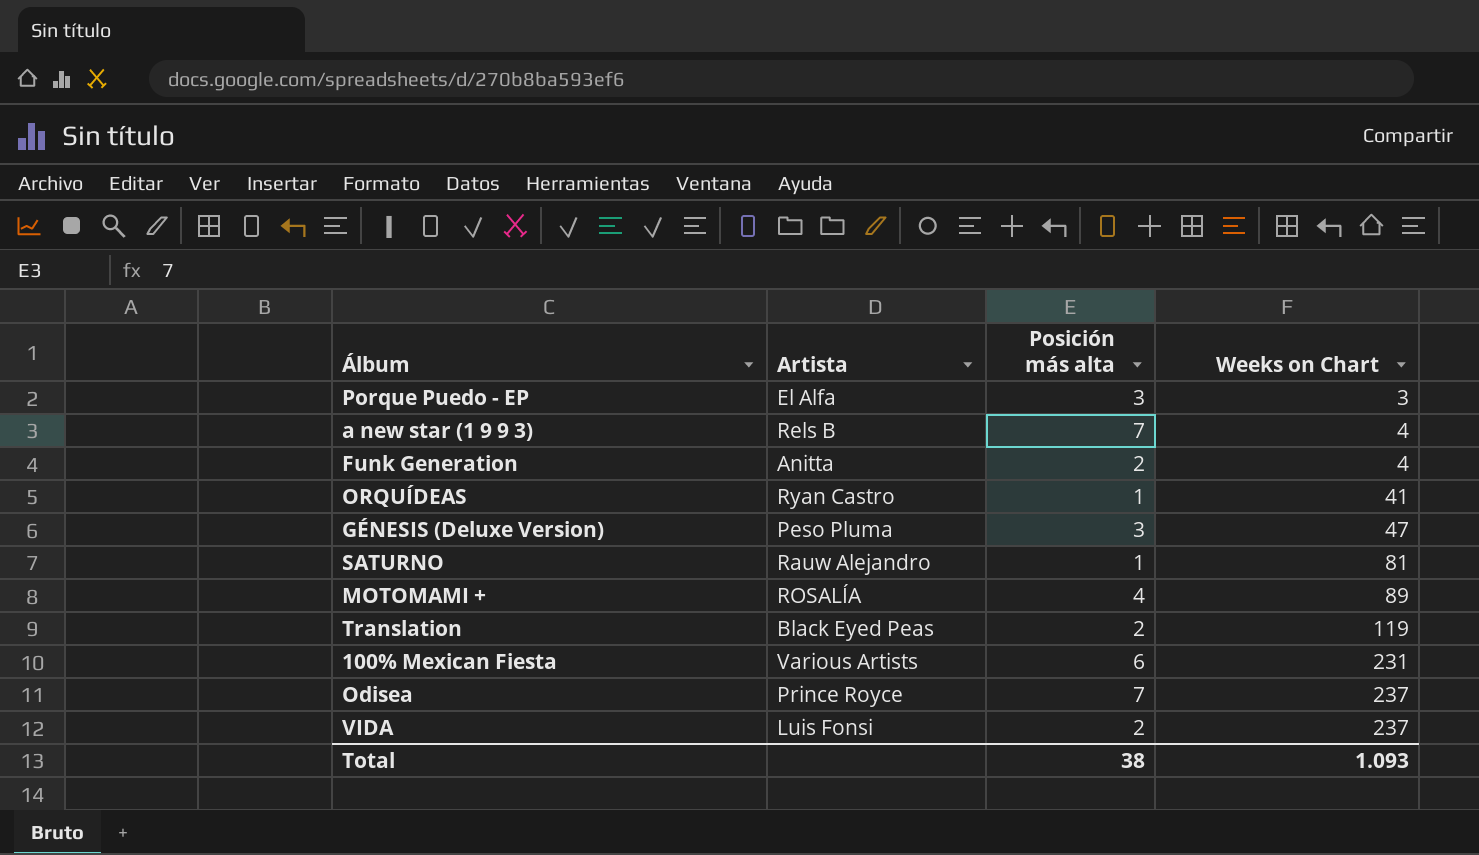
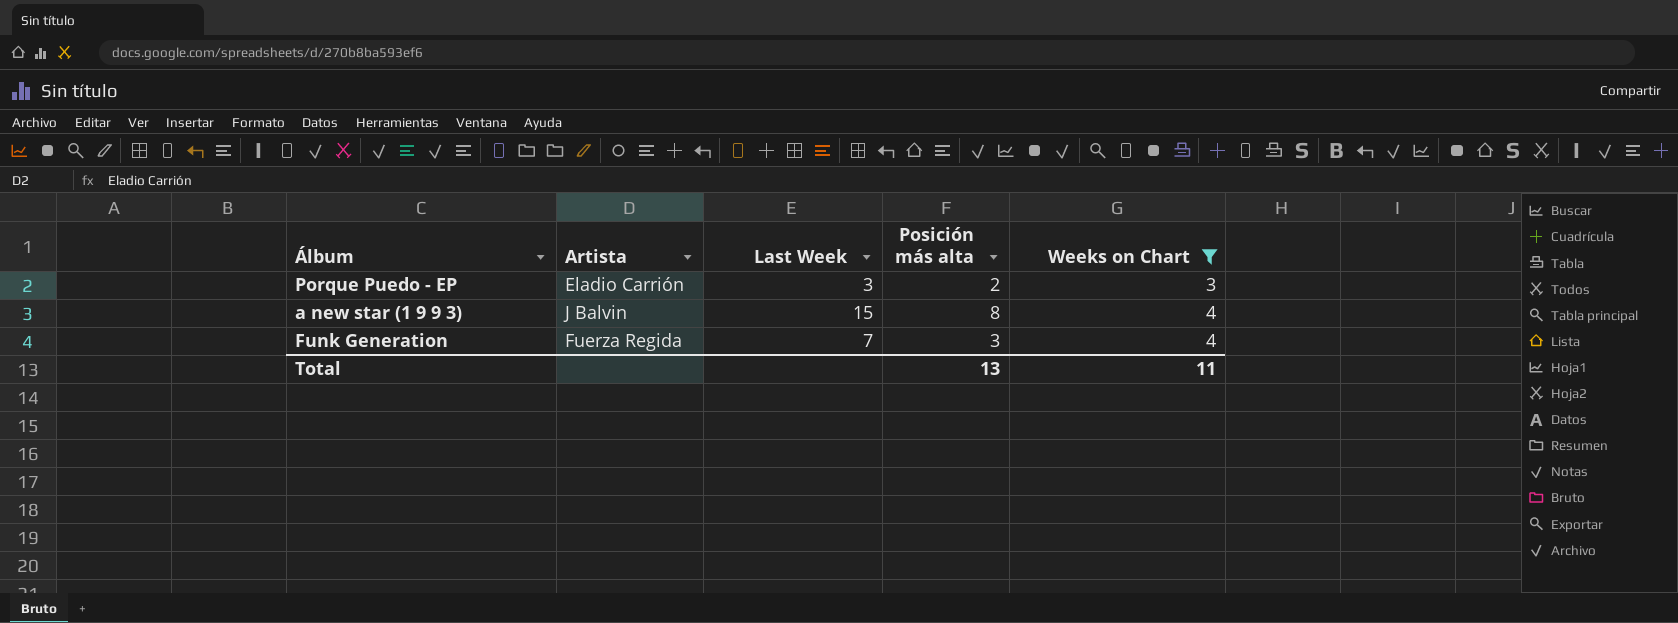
filter: none -> Weeks on Chart <= 4
column Last Week | position: none -> 3
Porque Puedo - EP | Artista: El Alfa -> Eladio Carrión
Porque Puedo - EP | Posición más alta: 3 -> 2
a new star (1 9 9 3) | Artista: Rels B -> J Balvin
a new star (1 9 9 3) | Posición más alta: 7 -> 8
Funk Generation | Artista: Anitta -> Fuerza Regida
Funk Generation | Posición más alta: 2 -> 3
Total | Posición más alta: 38 -> 13
Total | Weeks on Chart: 1.093 -> 11

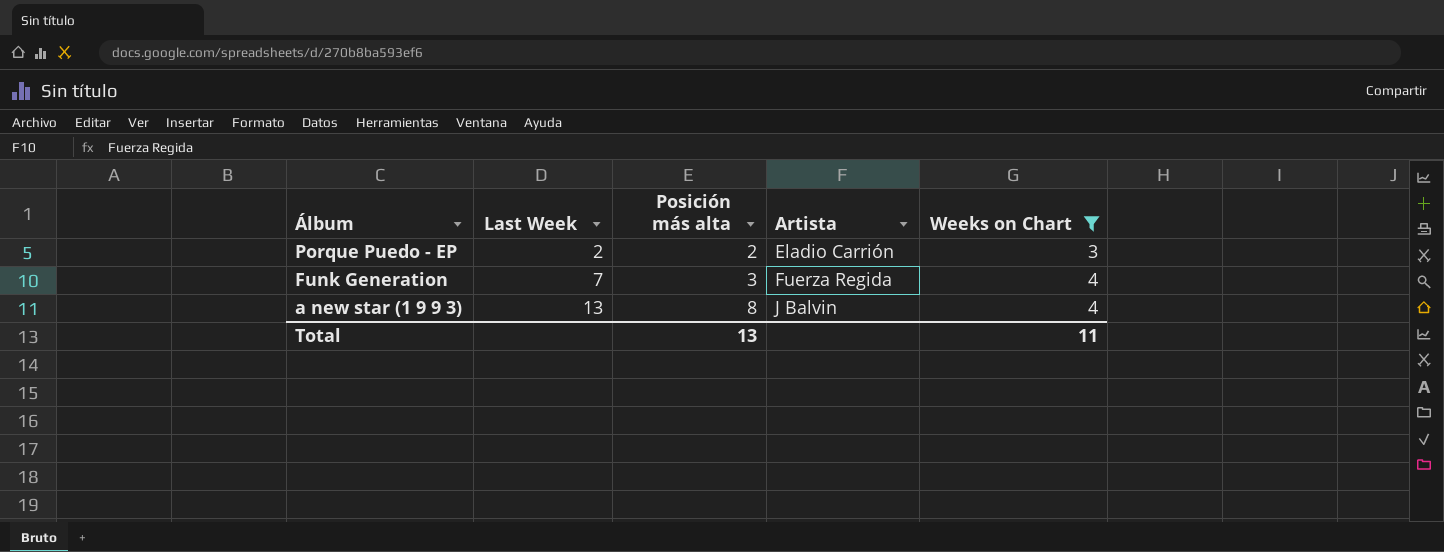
row order: Weeks on Chart ascending -> Álbum descending
column Artista | position: 2 -> 4
Porque Puedo - EP | Last Week: 3 -> 2
a new star (1 9 9 3) | Last Week: 15 -> 13

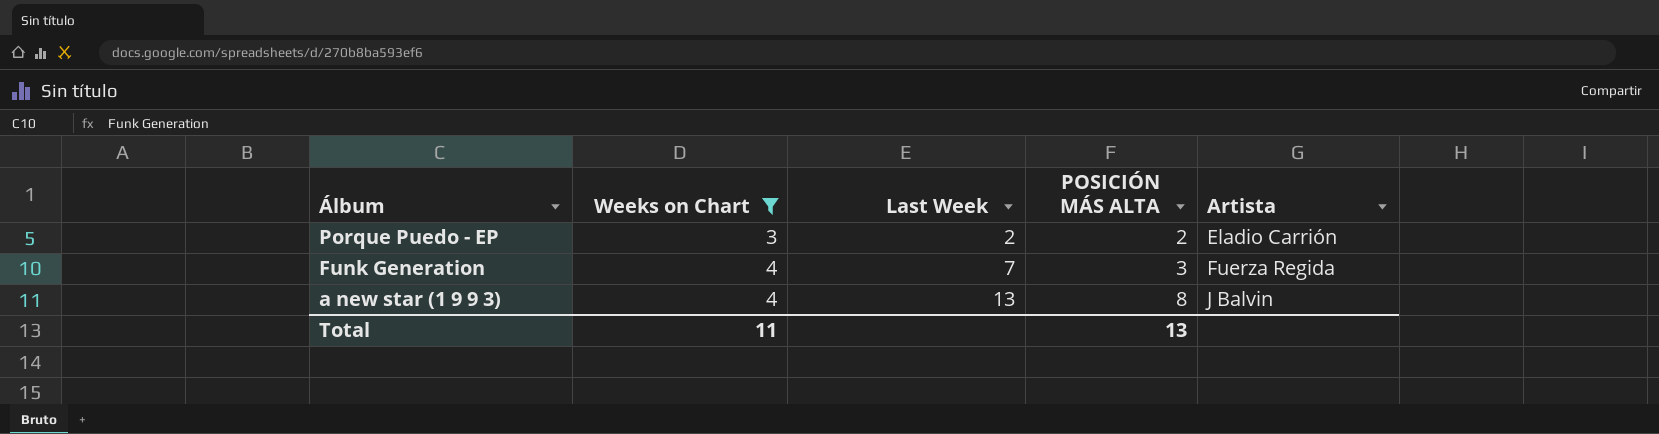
column Weeks on Chart | position: 5 -> 2
column name: Posición más alta -> POSICIÓN MÁS ALTA

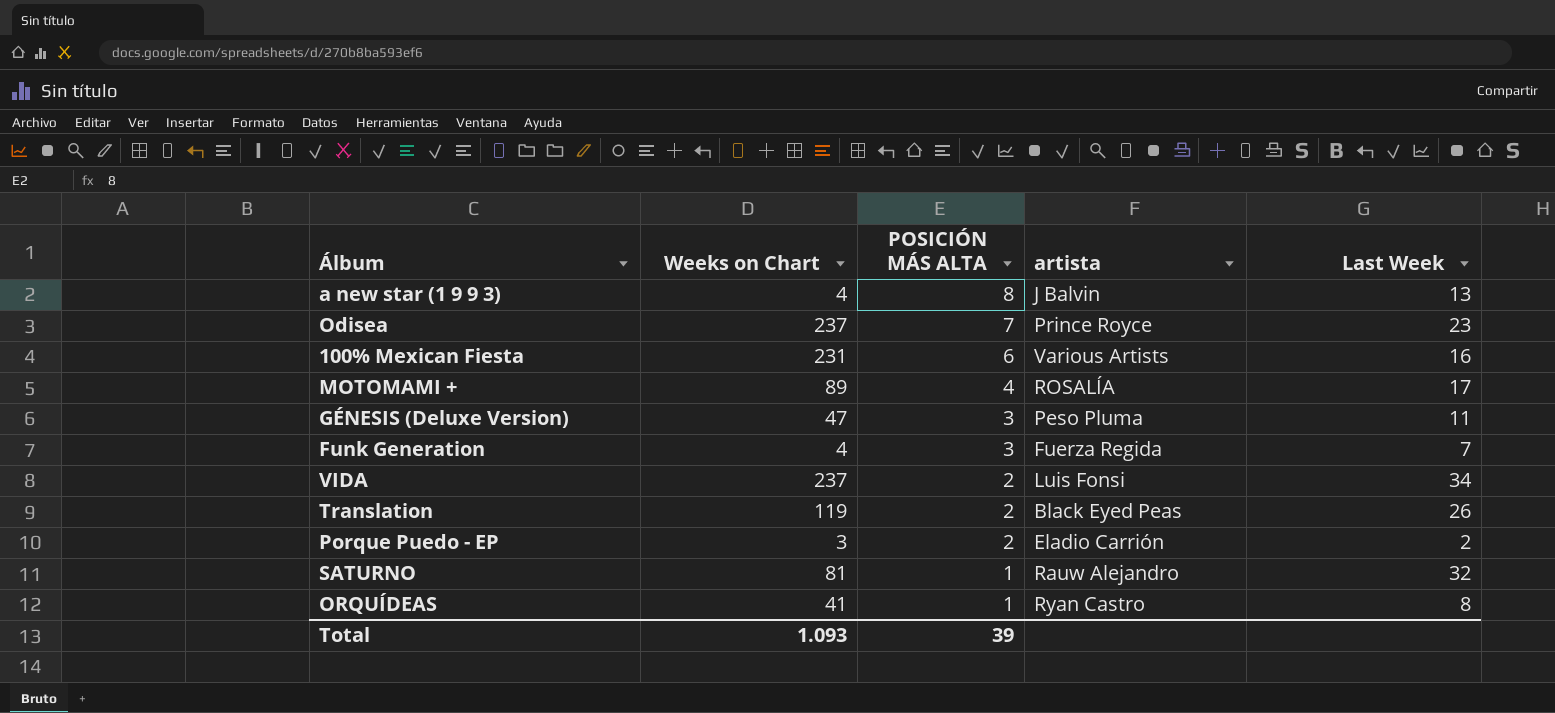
filter: Weeks on Chart <= 4 -> none
row order: Álbum descending -> POSICIÓN MÁS ALTA descending
column name: Artista -> artista
column Last Week | position: 3 -> 5
Total | Weeks on Chart: 11 -> 1.093
Total | POSICIÓN MÁS ALTA: 13 -> 39

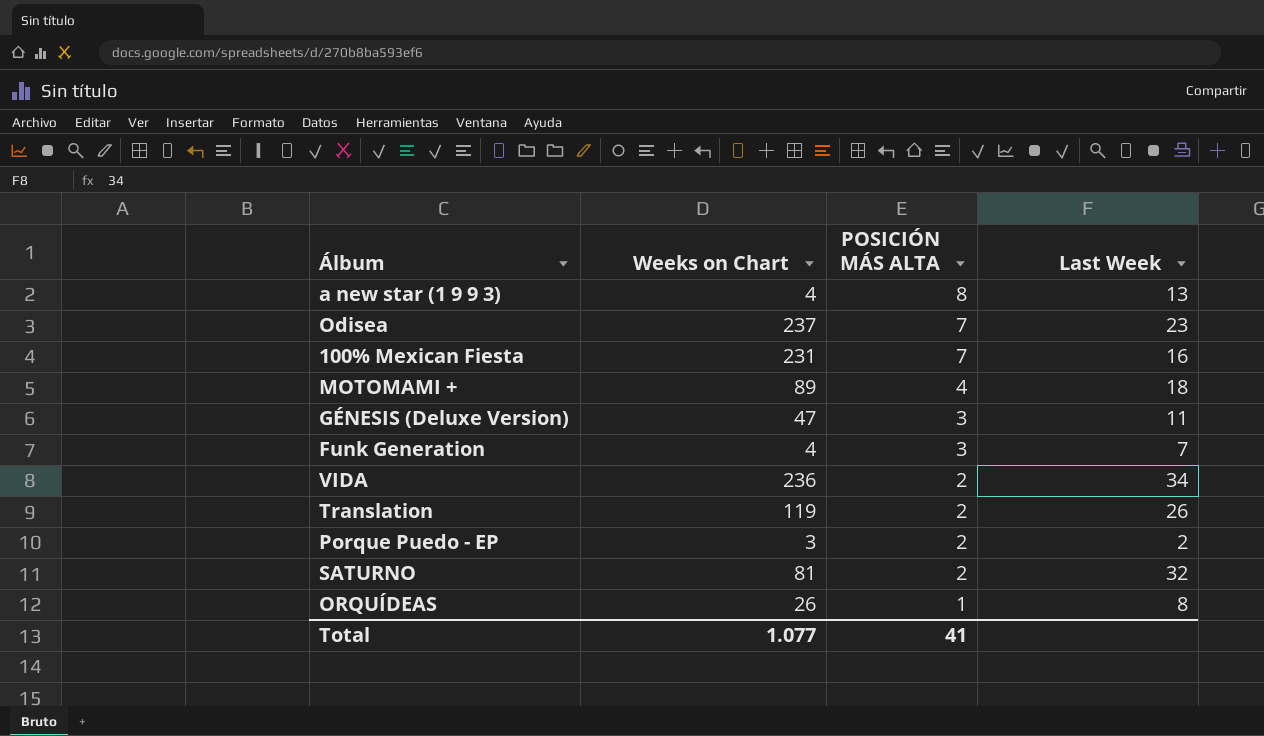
column artista | position: 4 -> none
100% Mexican Fiesta | POSICIÓN MÁS ALTA: 6 -> 7
MOTOMAMI + | Last Week: 17 -> 18
VIDA | Weeks on Chart: 237 -> 236
SATURNO | POSICIÓN MÁS ALTA: 1 -> 2
ORQUÍDEAS | Weeks on Chart: 41 -> 26
Total | Weeks on Chart: 1.093 -> 1.077
Total | POSICIÓN MÁS ALTA: 39 -> 41

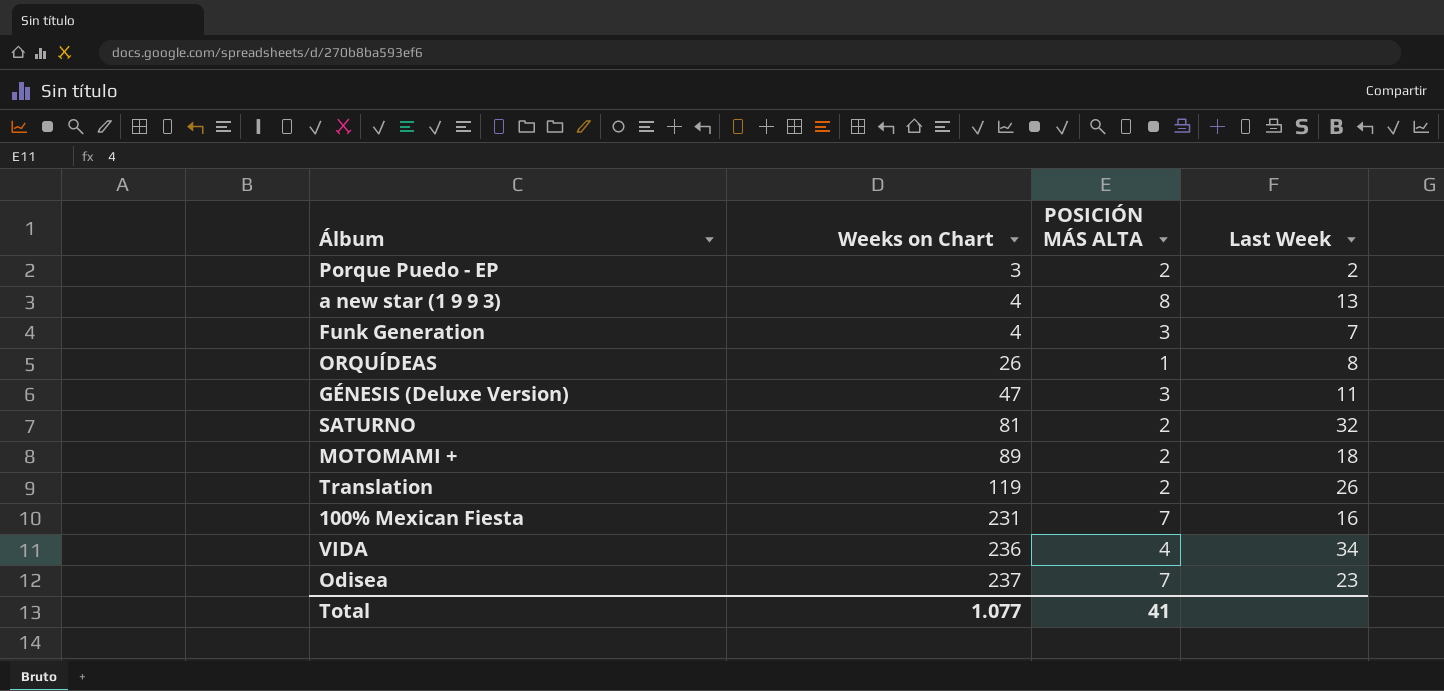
row order: POSICIÓN MÁS ALTA descending -> Weeks on Chart ascending
MOTOMAMI + | POSICIÓN MÁS ALTA: 4 -> 2
VIDA | POSICIÓN MÁS ALTA: 2 -> 4

